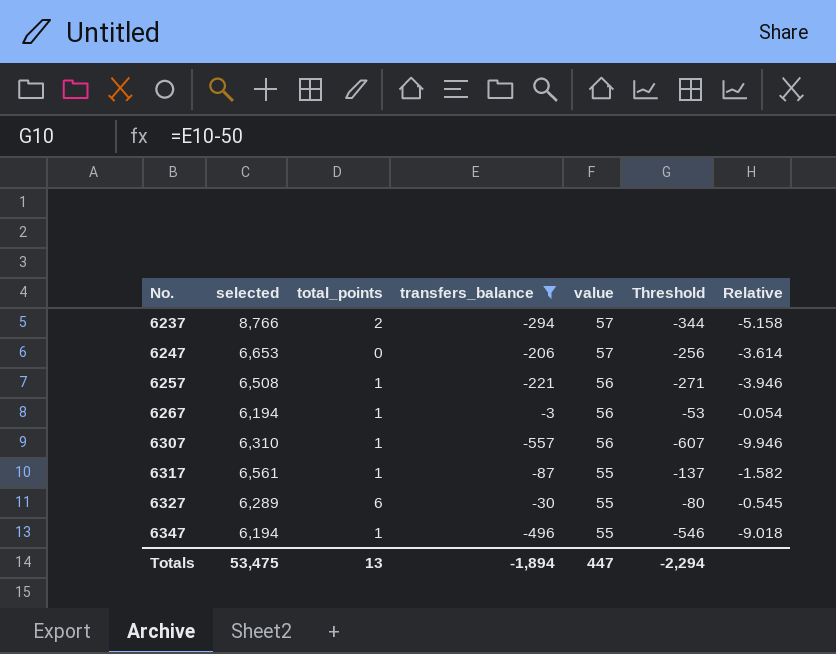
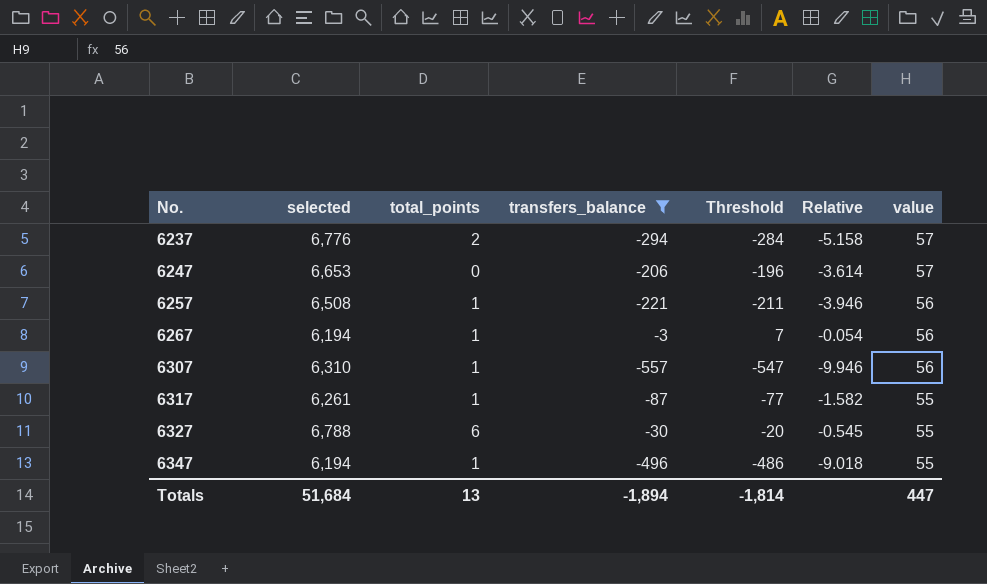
column Threshold | formula: [transfers_balance] - 50 -> [transfers_balance] + 10
column value | position: 5 -> 7
6237 | selected: 8,766 -> 6,776
6317 | selected: 6,561 -> 6,261
6327 | selected: 6,289 -> 6,788
Totals | selected: 53,475 -> 51,684
Totals | Threshold: -2,294 -> -1,814

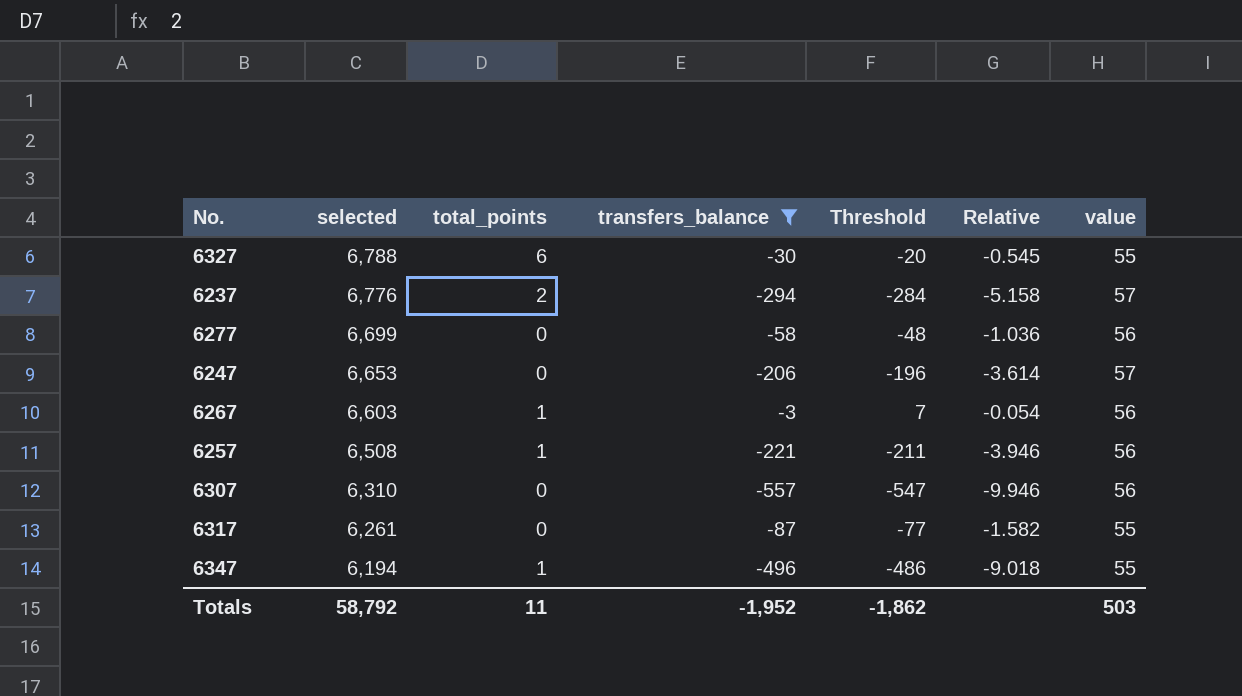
row order: No. ascending -> selected descending
row 6277: none -> 6,699 | 0 | -58 | -48 | -1.036 | 56
6267 | selected: 6,194 -> 6,603
6307 | total_points: 1 -> 0
6317 | total_points: 1 -> 0
Totals | selected: 51,684 -> 58,792
Totals | total_points: 13 -> 11
Totals | transfers_balance: -1,894 -> -1,952
Totals | Threshold: -1,814 -> -1,862
Totals | value: 447 -> 503

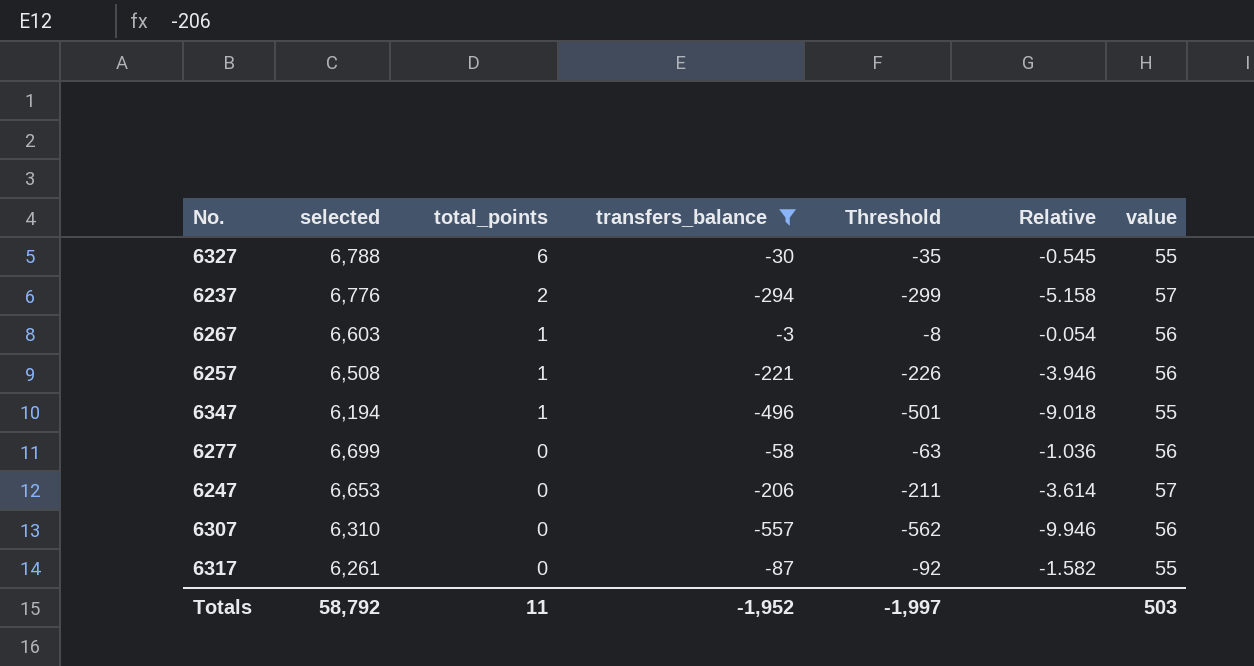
row order: selected descending -> total_points descending
column Threshold | formula: [transfers_balance] + 10 -> [transfers_balance] - 5
Totals | Threshold: -1,862 -> -1,997

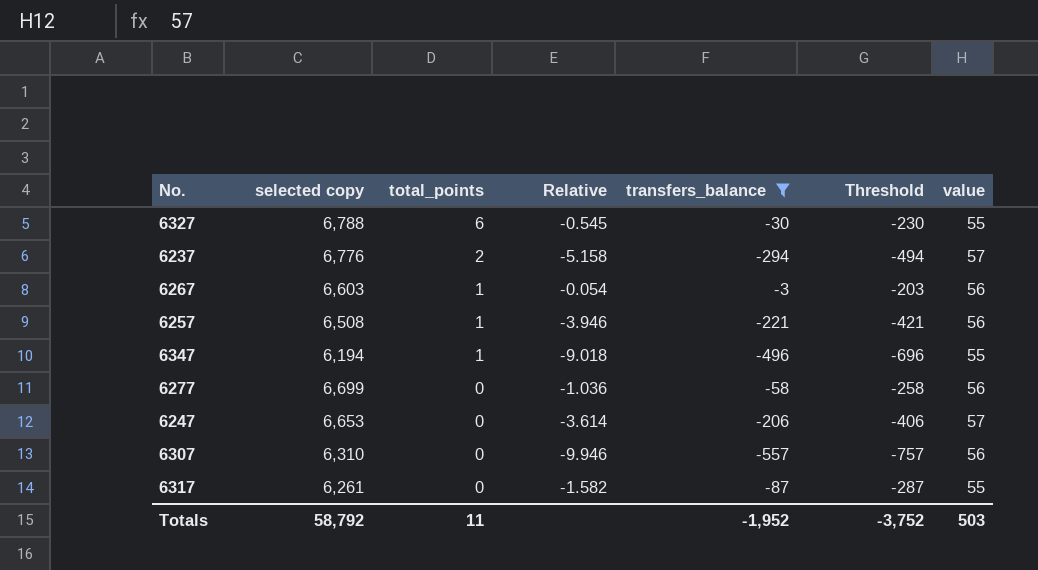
column name: selected -> selected copy
column Relative | position: 6 -> 4
column Threshold | formula: [transfers_balance] - 5 -> [transfers_balance] - 200
Totals | Threshold: -1,997 -> -3,752

